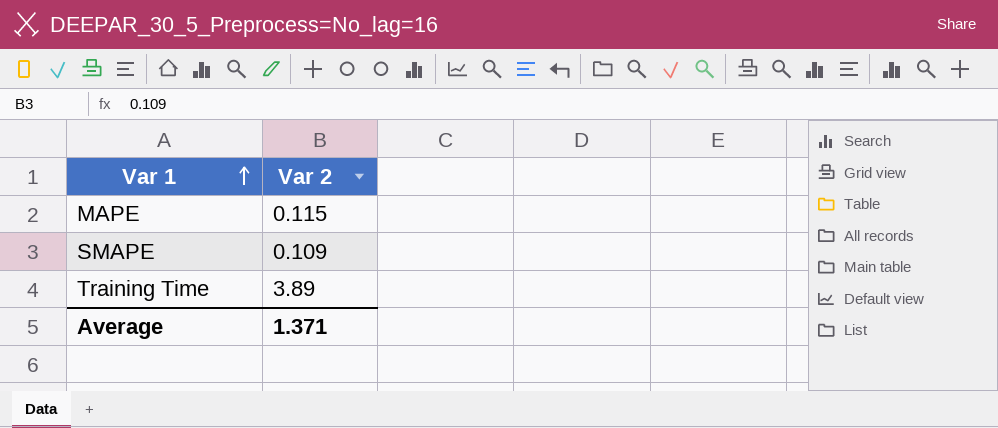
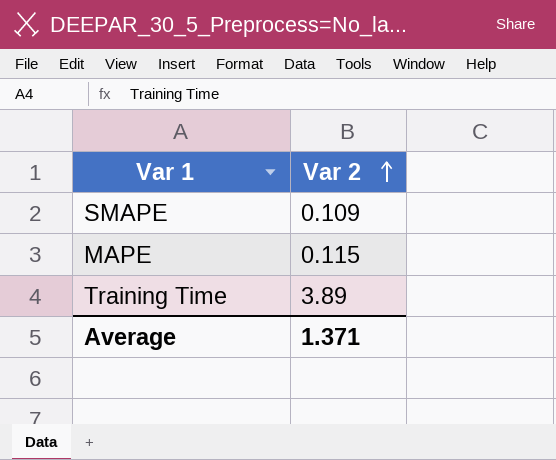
row order: Var 1 ascending -> Var 2 ascending

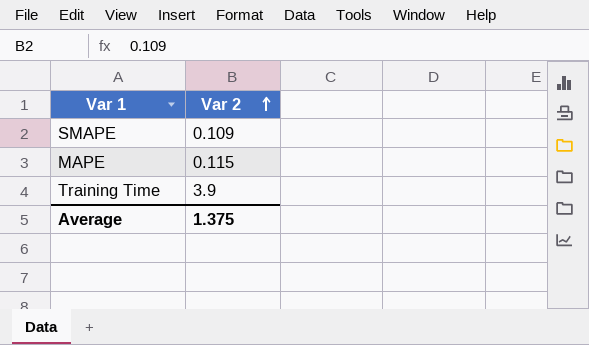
Training Time | Var 2: 3.89 -> 3.9
Average | Var 2: 1.371 -> 1.375

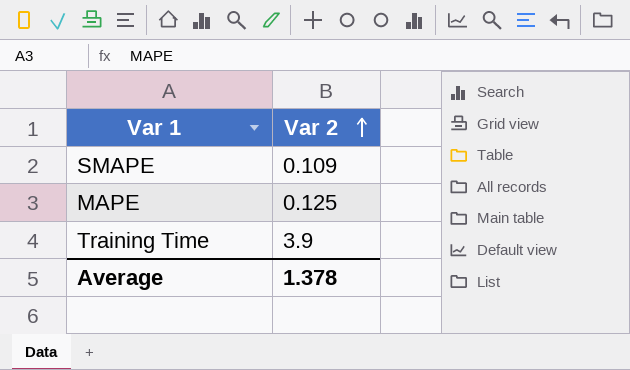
MAPE | Var 2: 0.115 -> 0.125
Average | Var 2: 1.375 -> 1.378

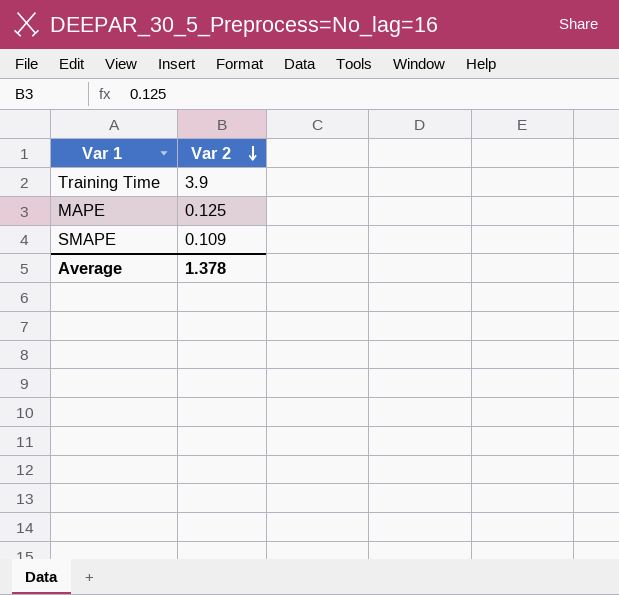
row order: Var 2 ascending -> Var 2 descending

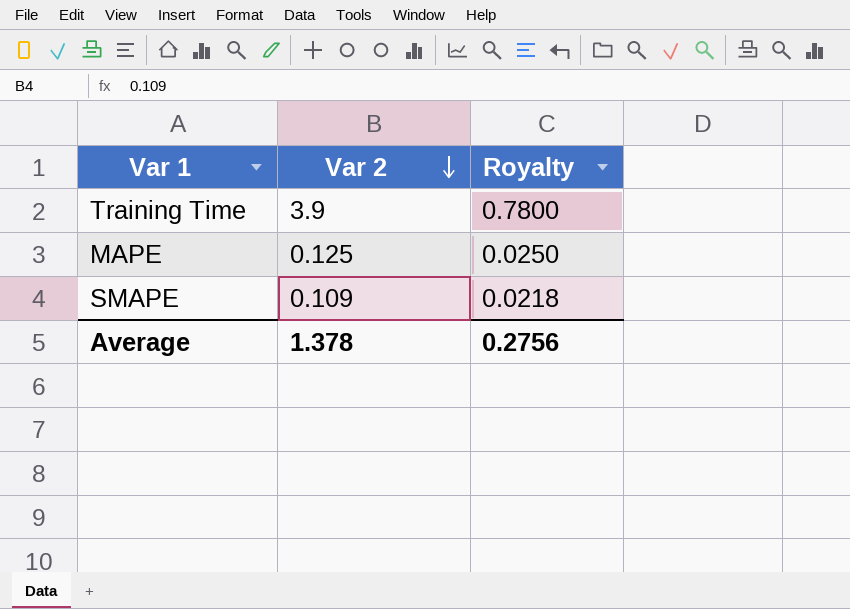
column Royalty | formula: none -> [Var 2] * 0.2

